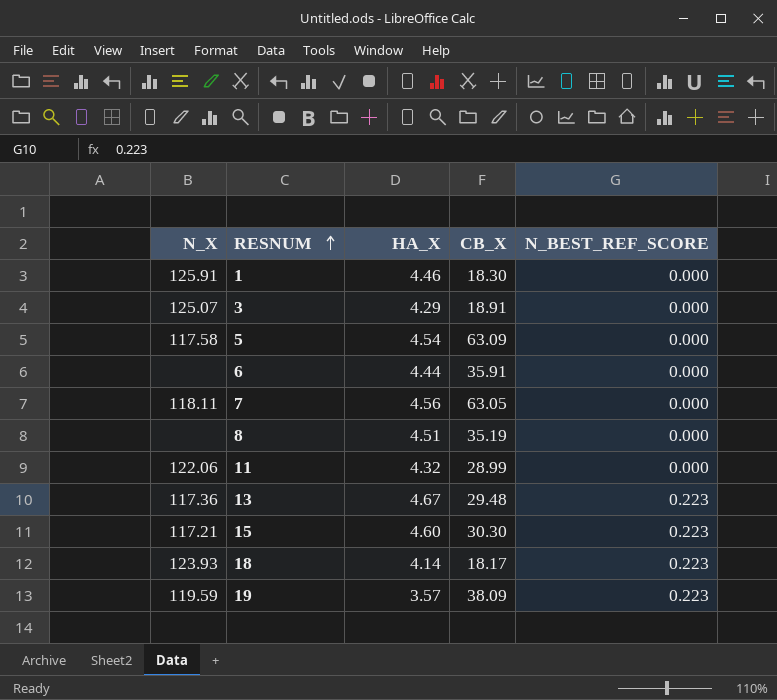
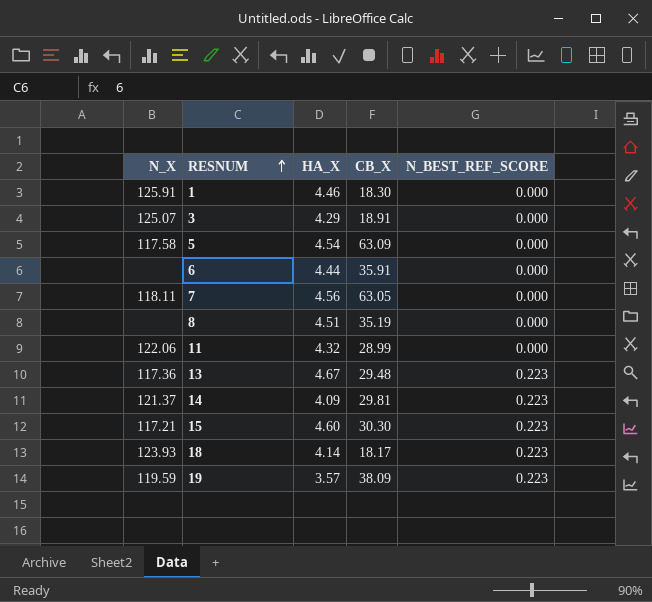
row 14: none -> 121.37 | 4.09 | 29.81 | 0.223

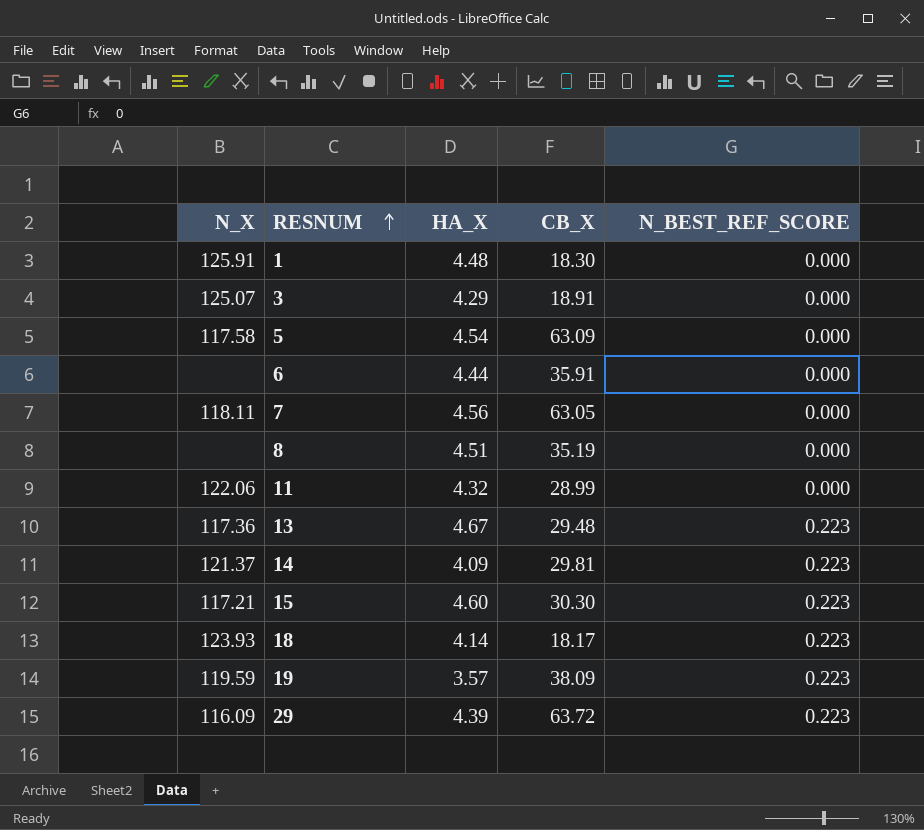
1 | HA_X: 4.46 -> 4.48
row 29: none -> 116.09 | 4.39 | 63.72 | 0.223

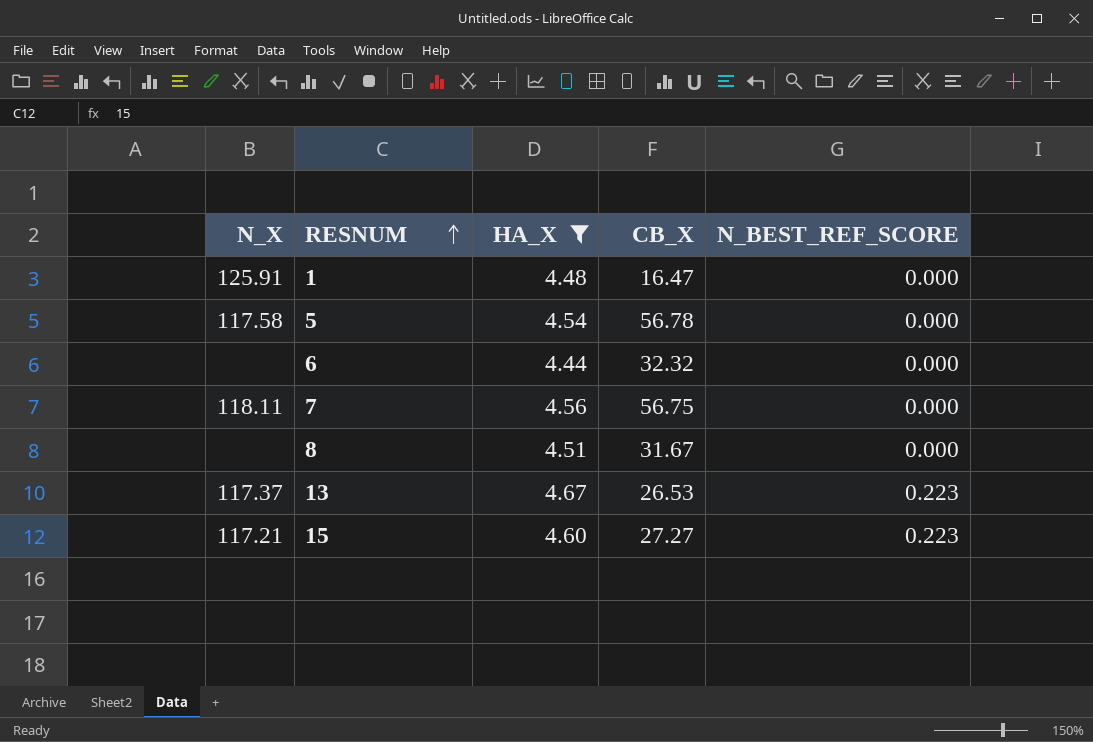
filter: none -> HA_X >= 4.44
1 | CB_X: 18.30 -> 16.47
5 | CB_X: 63.09 -> 56.78
6 | CB_X: 35.91 -> 32.32
7 | CB_X: 63.05 -> 56.75
8 | CB_X: 35.19 -> 31.67
13 | N_X: 117.36 -> 117.37
13 | CB_X: 29.48 -> 26.53
15 | CB_X: 30.30 -> 27.27

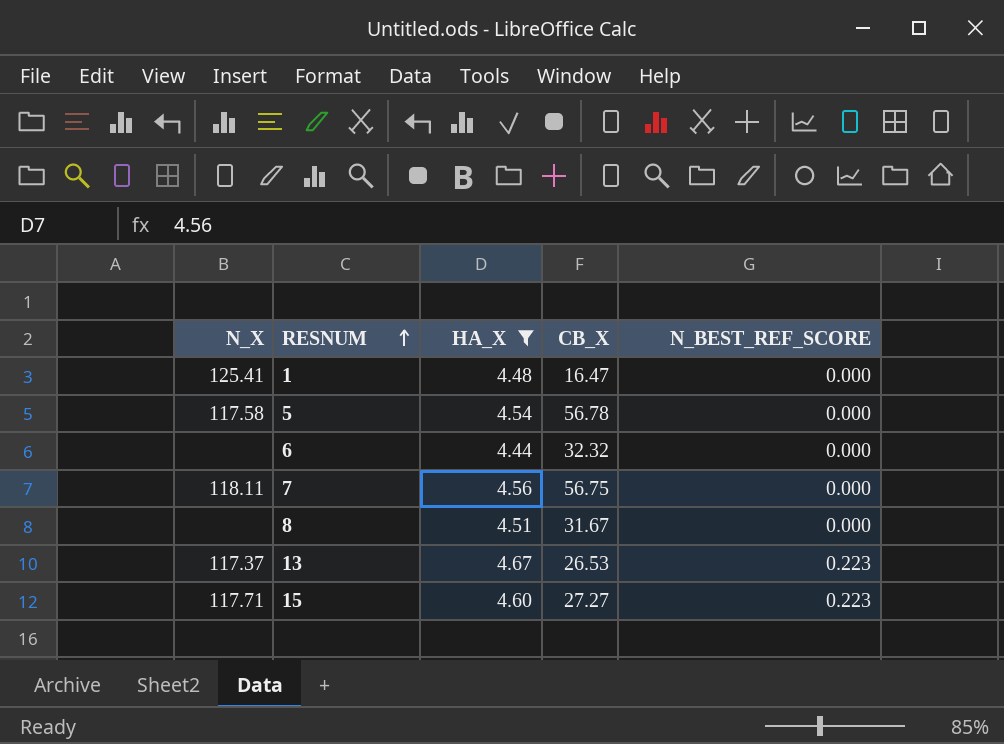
1 | N_X: 125.91 -> 125.41
15 | N_X: 117.21 -> 117.71

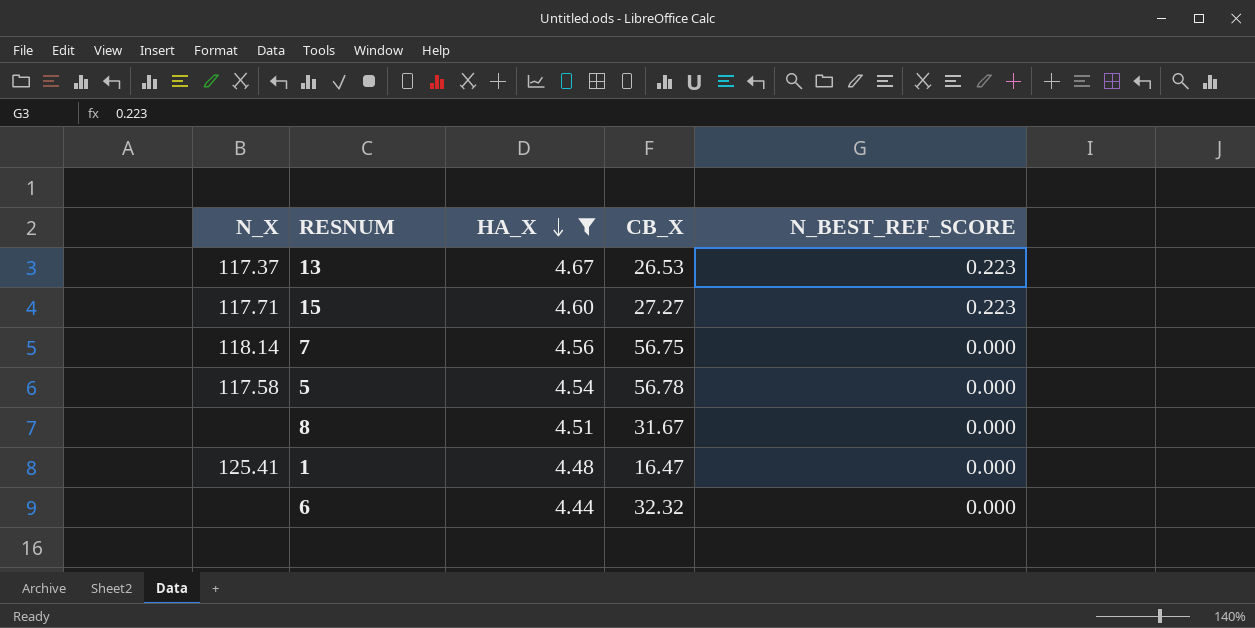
row order: RESNUM ascending -> HA_X descending
7 | N_X: 118.11 -> 118.14

